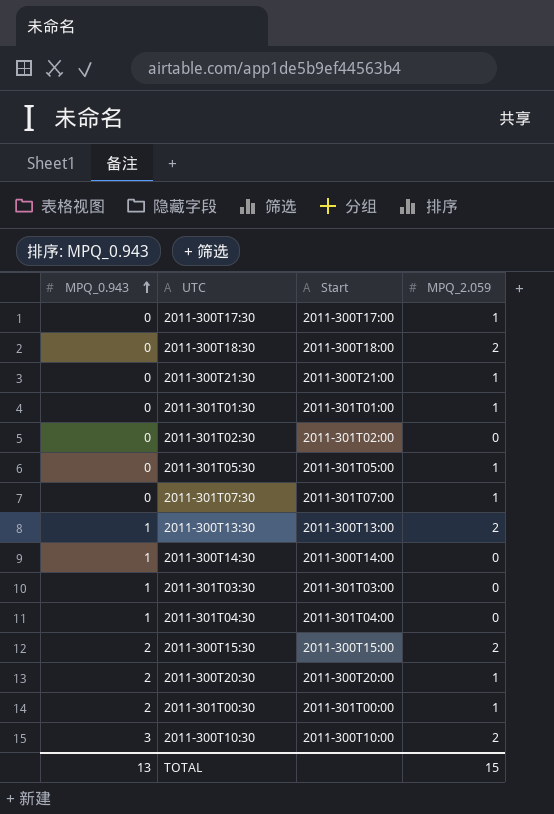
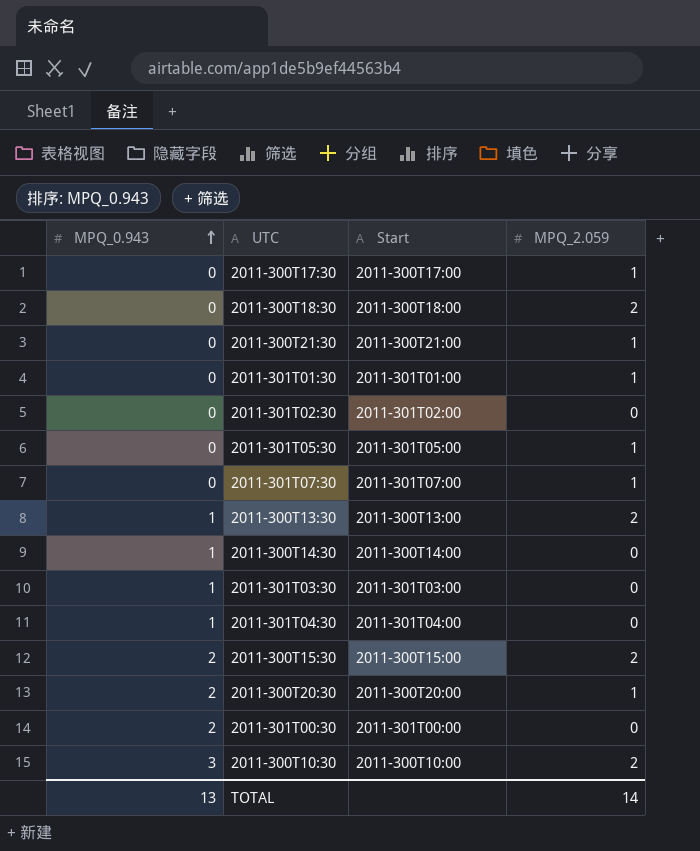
2011-301T00:30 | MPQ_2.059: 1 -> 0
TOTAL | MPQ_2.059: 15 -> 14

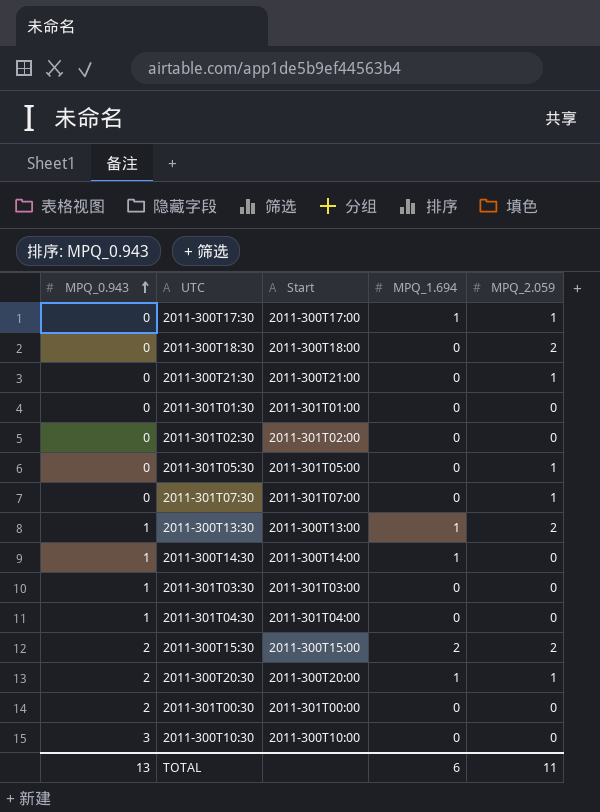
column MPQ_1.694 | position: none -> 4
2011-301T01:30 | MPQ_2.059: 1 -> 0
2011-300T10:30 | MPQ_2.059: 2 -> 0
TOTAL | MPQ_2.059: 14 -> 11

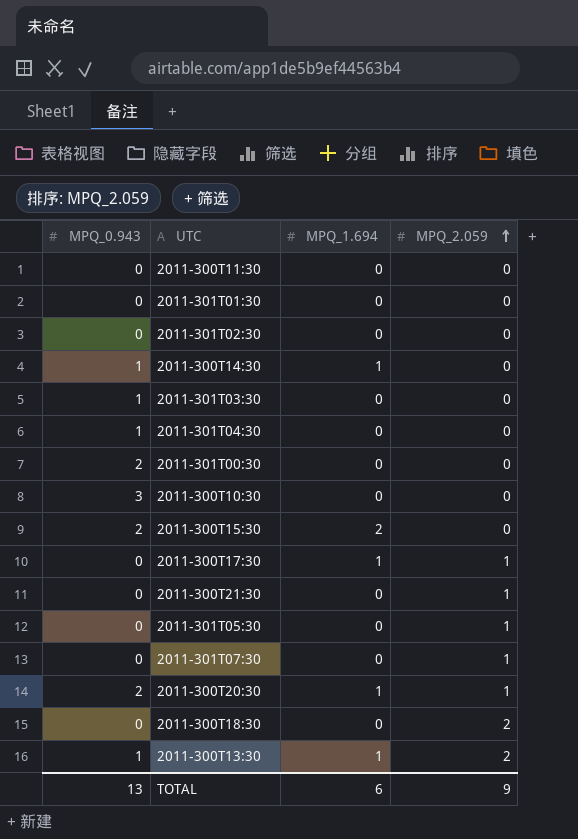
row order: MPQ_0.943 ascending -> MPQ_2.059 ascending
column Start | position: 3 -> none
row 2011-300T11:30: none -> 0 | 0 | 0
2011-300T15:30 | MPQ_2.059: 2 -> 0
TOTAL | MPQ_2.059: 11 -> 9

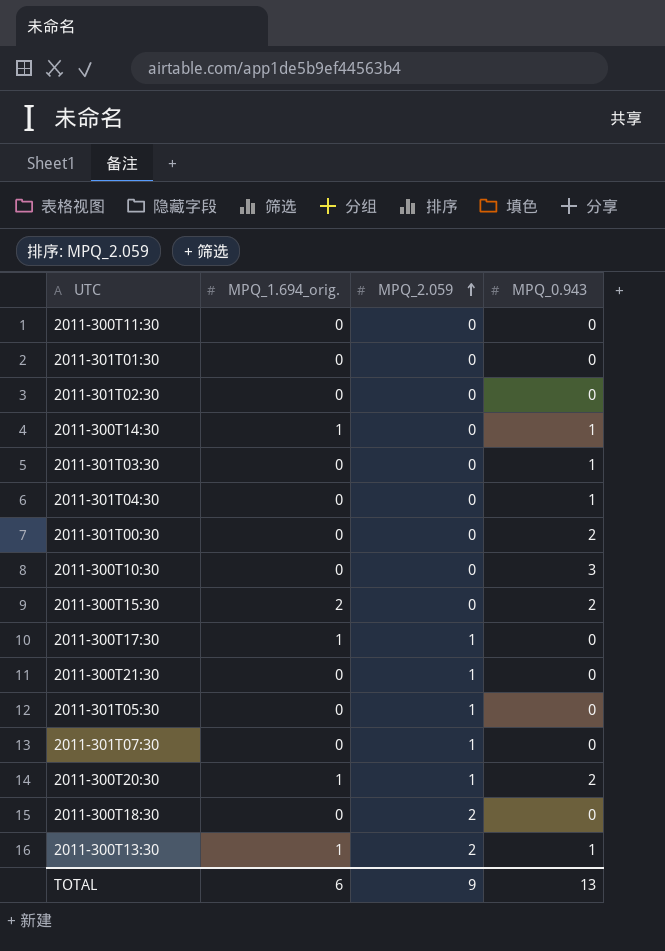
column name: MPQ_1.694 -> MPQ_1.694_orig.
column MPQ_0.943 | position: 1 -> 4

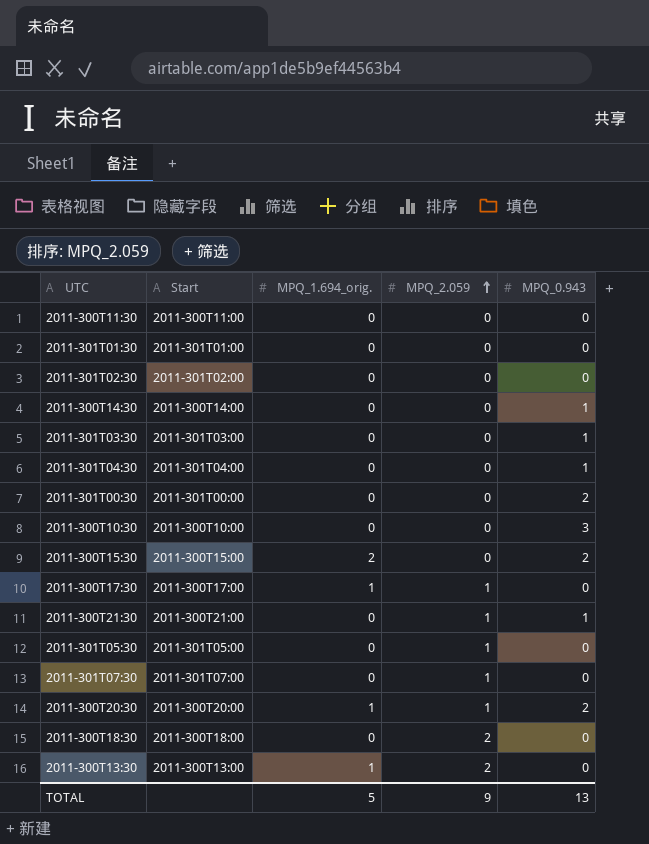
column Start | position: none -> 2
2011-300T14:30 | MPQ_1.694_orig.: 1 -> 0
2011-300T21:30 | MPQ_0.943: 0 -> 1
2011-300T13:30 | MPQ_0.943: 1 -> 0
TOTAL | MPQ_1.694_orig.: 6 -> 5

